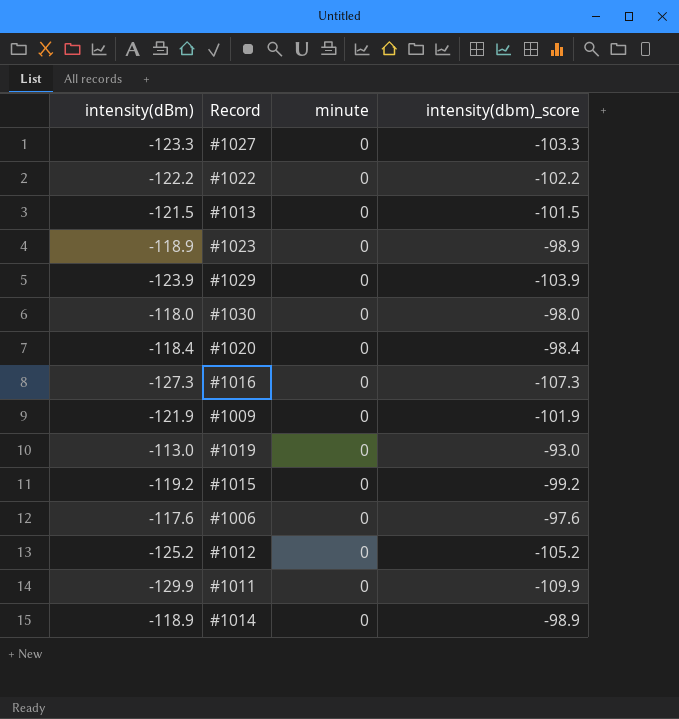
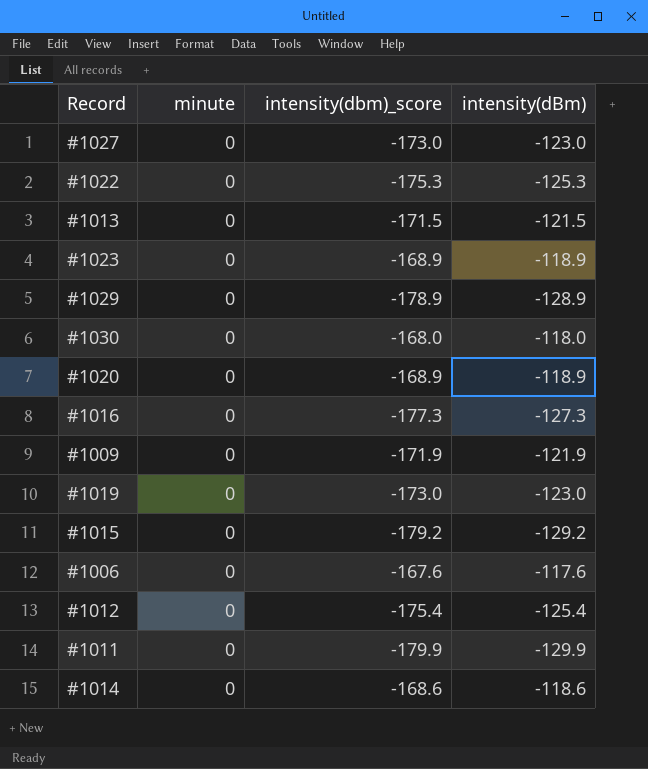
column intensity(dbm)_score | formula: [intensity(dBm)] + 20 -> [intensity(dBm)] - 50
column intensity(dBm) | position: 1 -> 4
#1027 | intensity(dBm): -123.3 -> -123.0
#1022 | intensity(dBm): -122.2 -> -125.3
#1029 | intensity(dBm): -123.9 -> -128.9
#1020 | intensity(dBm): -118.4 -> -118.9
#1019 | intensity(dBm): -113.0 -> -123.0
#1015 | intensity(dBm): -119.2 -> -129.2
#1012 | intensity(dBm): -125.2 -> -125.4
#1014 | intensity(dBm): -118.9 -> -118.6

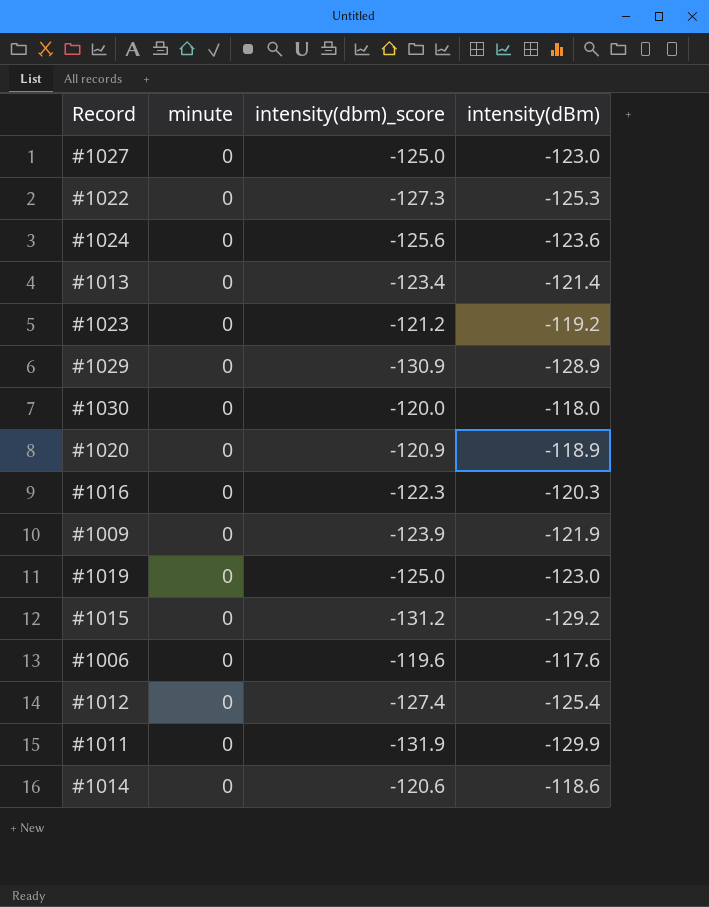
column intensity(dbm)_score | formula: [intensity(dBm)] - 50 -> [intensity(dBm)] - 2
row #1024: none -> 0 | -125.6 | -123.6
#1013 | intensity(dBm): -121.5 -> -121.4
#1023 | intensity(dBm): -118.9 -> -119.2
#1016 | intensity(dBm): -127.3 -> -120.3

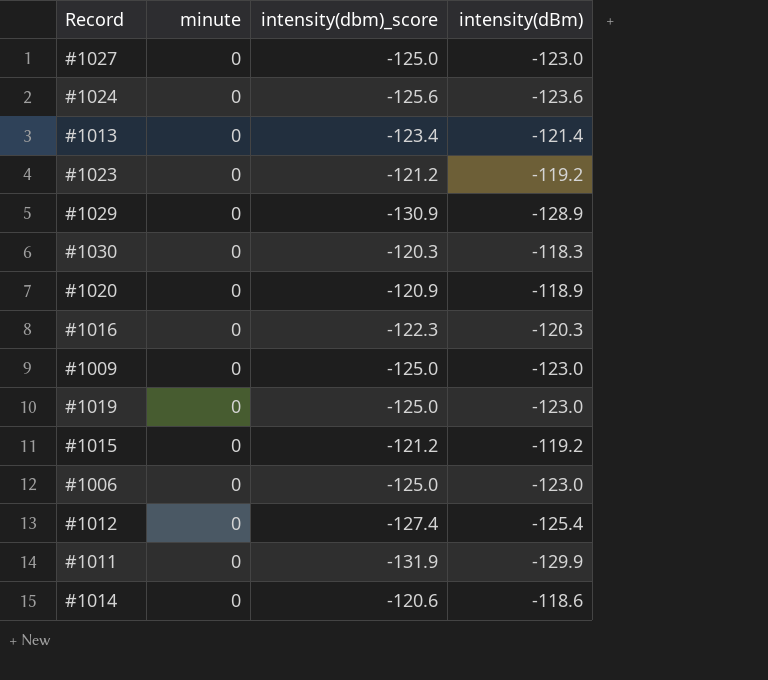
row #1022: 0 | -127.3 | -125.3 -> none
#1030 | intensity(dbm)_score: -120.0 -> -120.3
#1030 | intensity(dBm): -118.0 -> -118.3
#1009 | intensity(dbm)_score: -123.9 -> -125.0
#1009 | intensity(dBm): -121.9 -> -123.0
#1015 | intensity(dbm)_score: -131.2 -> -121.2
#1015 | intensity(dBm): -129.2 -> -119.2
#1006 | intensity(dbm)_score: -119.6 -> -125.0
#1006 | intensity(dBm): -117.6 -> -123.0

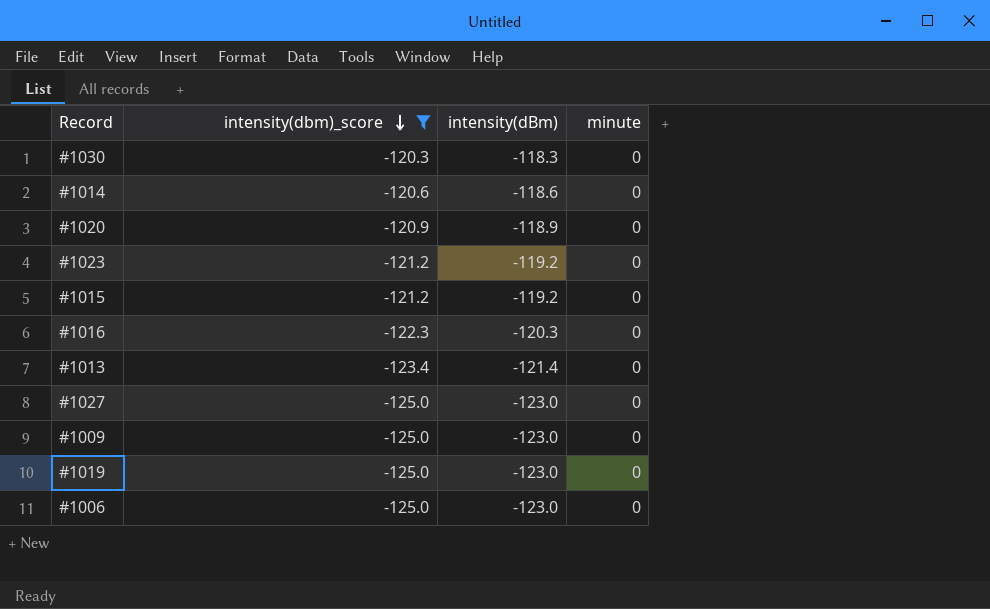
filter: none -> intensity(dbm)_score >= -125.0
row order: none -> intensity(dbm)_score descending
column minute | position: 2 -> 4

